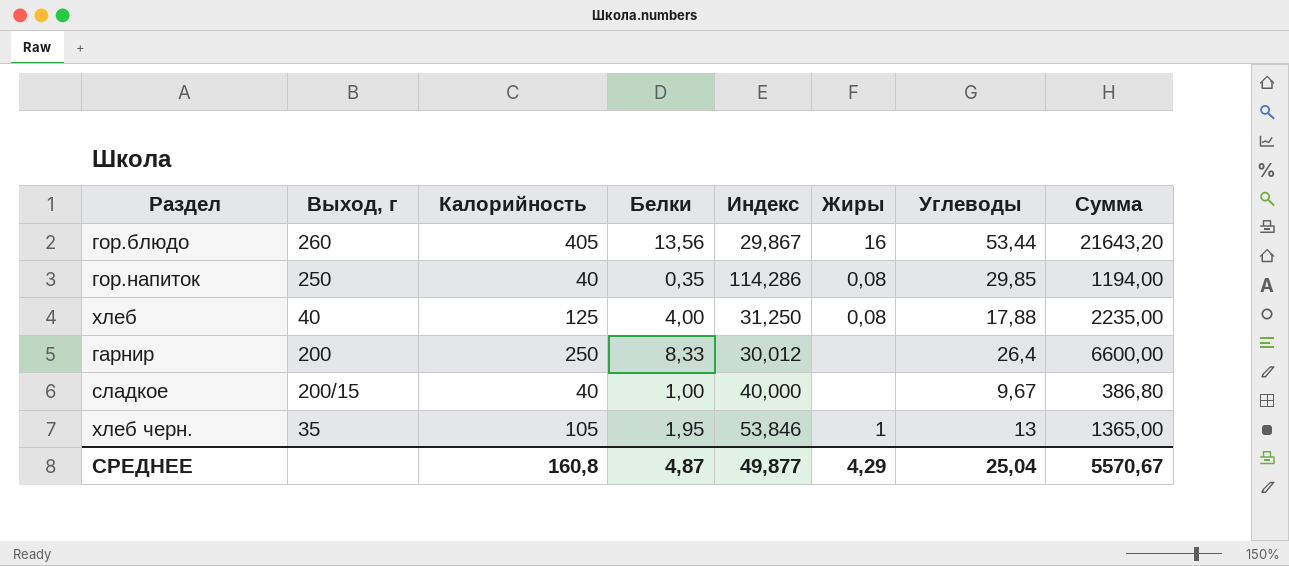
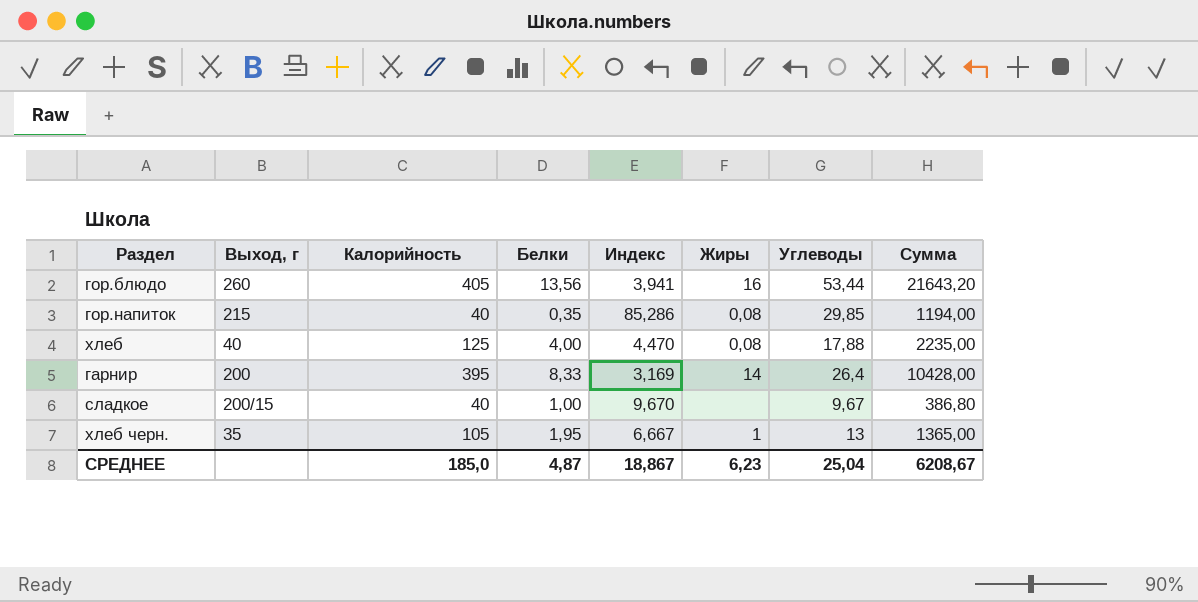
column Индекс | formula: [Калорийность] / [Белки] -> [Углеводы] / [Белки]
гор.напиток | Выход, г: 250 -> 215
гарнир | Калорийность: 250 -> 395
гарнир | Жиры: none -> 14
гарнир | Сумма: 6600,00 -> 10428,00
СРЕДНЕЕ | Калорийность: 160,8 -> 185,0
СРЕДНЕЕ | Индекс: 49,877 -> 18,867
СРЕДНЕЕ | Жиры: 4,29 -> 6,23
СРЕДНЕЕ | Сумма: 5570,67 -> 6208,67

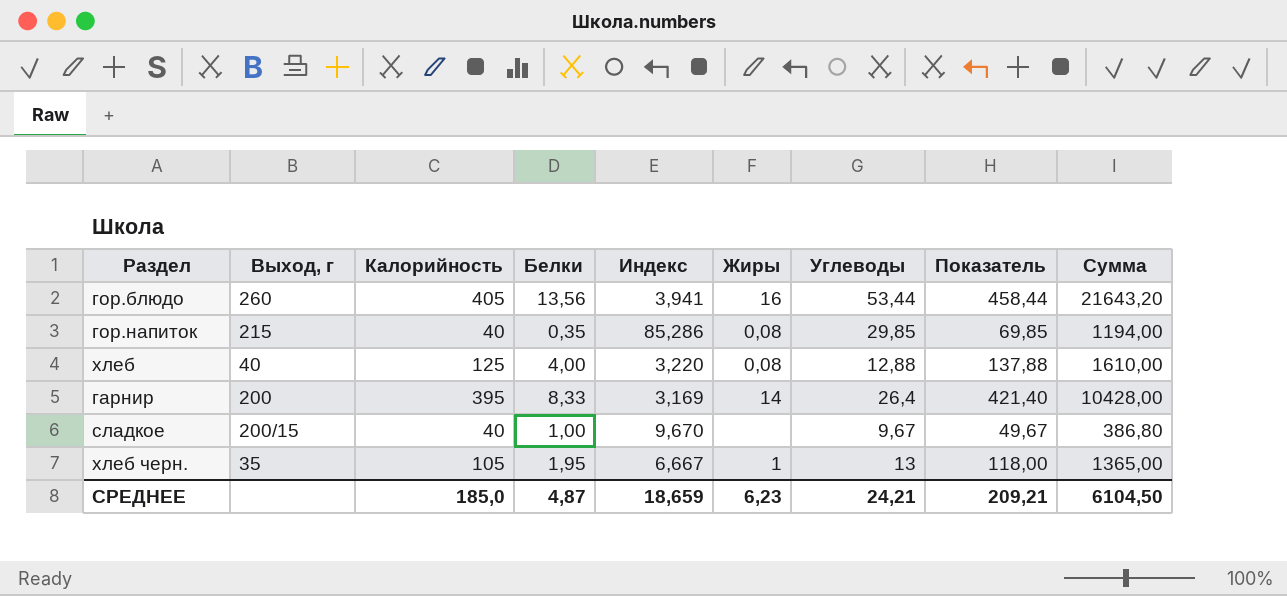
column Показатель | formula: none -> [Калорийность] + [Углеводы]
хлеб | Индекс: 4,470 -> 3,220
хлеб | Углеводы: 17,88 -> 12,88
хлеб | Сумма: 2235,00 -> 1610,00
СРЕДНЕЕ | Индекс: 18,867 -> 18,659
СРЕДНЕЕ | Углеводы: 25,04 -> 24,21
СРЕДНЕЕ | Сумма: 6208,67 -> 6104,50

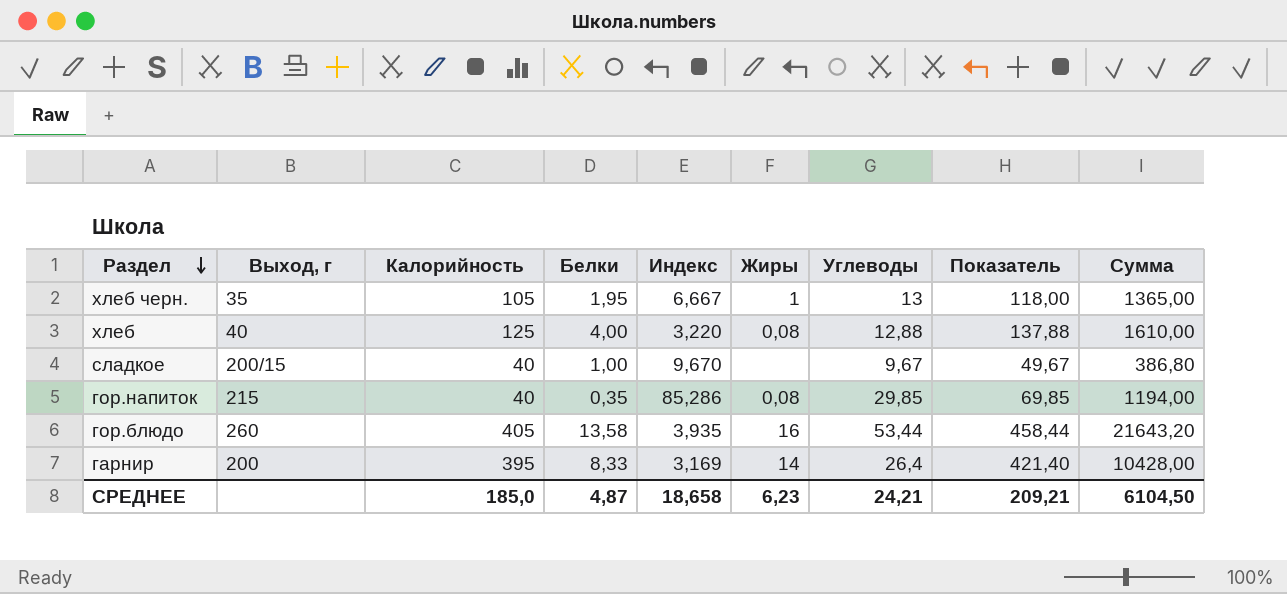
row order: none -> Раздел descending
гор.блюдо | Белки: 13,56 -> 13,58
гор.блюдо | Индекс: 3,941 -> 3,935
СРЕДНЕЕ | Индекс: 18,659 -> 18,658

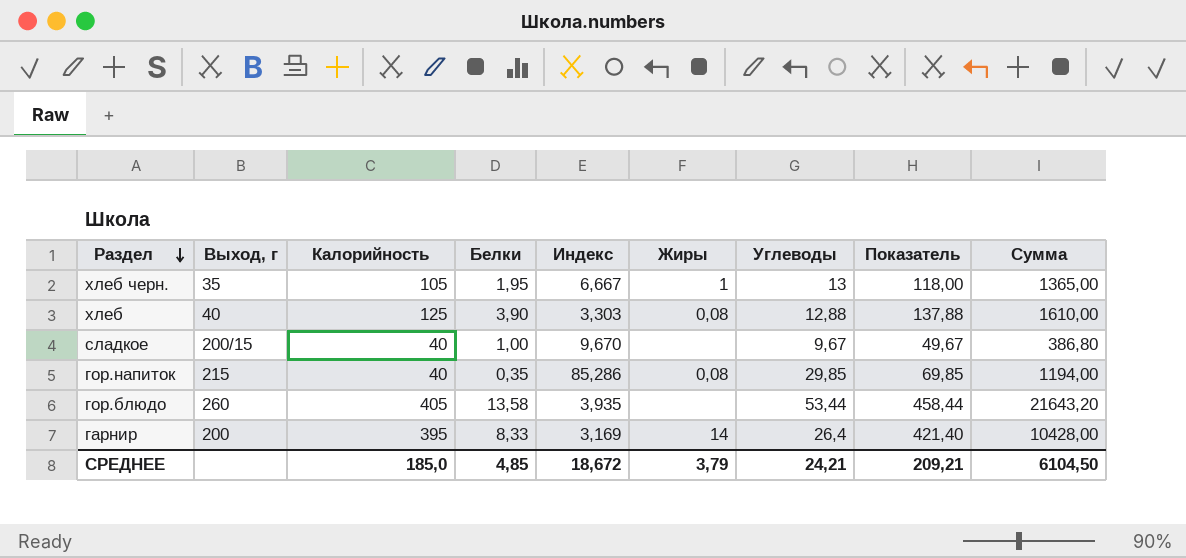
хлеб | Белки: 4,00 -> 3,90
хлеб | Индекс: 3,220 -> 3,303
гор.блюдо | Жиры: 16 -> none
СРЕДНЕЕ | Белки: 4,87 -> 4,85
СРЕДНЕЕ | Индекс: 18,658 -> 18,672
СРЕДНЕЕ | Жиры: 6,23 -> 3,79

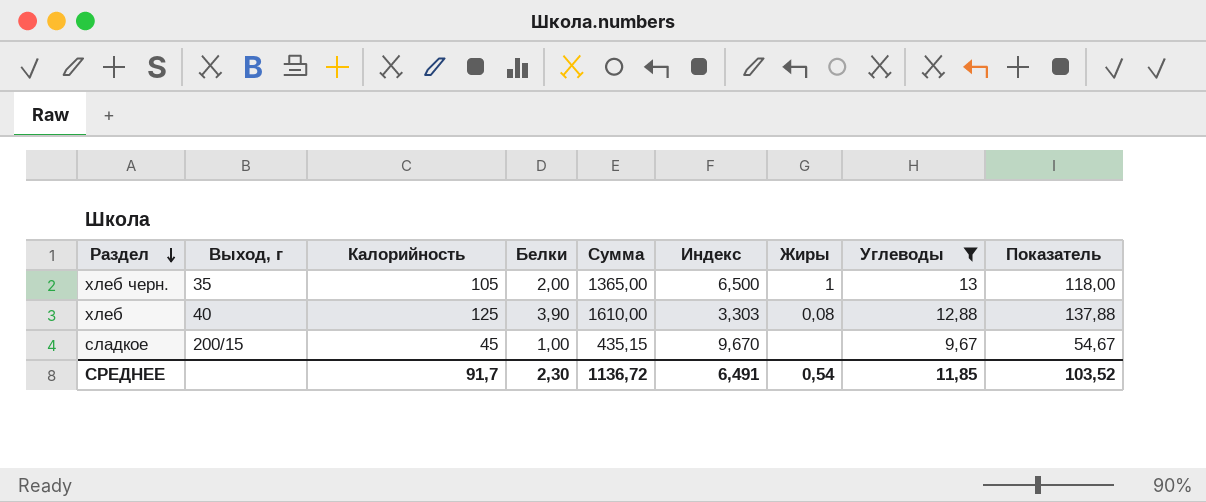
filter: none -> Углеводы <= 13
column Сумма | position: 9 -> 5
хлеб черн. | Белки: 1,95 -> 2,00
хлеб черн. | Индекс: 6,667 -> 6,500
сладкое | Калорийность: 40 -> 45
сладкое | Сумма: 386,80 -> 435,15
сладкое | Показатель: 49,67 -> 54,67
СРЕДНЕЕ | Калорийность: 185,0 -> 91,7
СРЕДНЕЕ | Белки: 4,85 -> 2,30
СРЕДНЕЕ | Сумма: 6104,50 -> 1136,72
СРЕДНЕЕ | Индекс: 18,672 -> 6,491
СРЕДНЕЕ | Жиры: 3,79 -> 0,54
СРЕДНЕЕ | Углеводы: 24,21 -> 11,85
СРЕДНЕЕ | Показатель: 209,21 -> 103,52

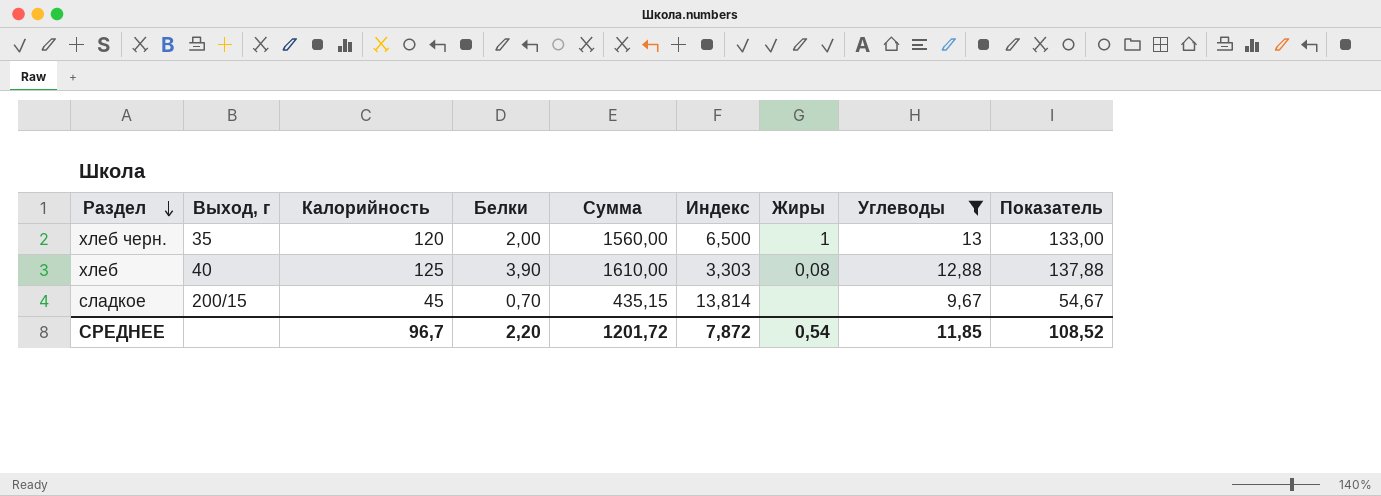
хлеб черн. | Калорийность: 105 -> 120
хлеб черн. | Сумма: 1365,00 -> 1560,00
хлеб черн. | Показатель: 118,00 -> 133,00
сладкое | Белки: 1,00 -> 0,70
сладкое | Индекс: 9,670 -> 13,814
СРЕДНЕЕ | Калорийность: 91,7 -> 96,7
СРЕДНЕЕ | Белки: 2,30 -> 2,20
СРЕДНЕЕ | Сумма: 1136,72 -> 1201,72
СРЕДНЕЕ | Индекс: 6,491 -> 7,872
СРЕДНЕЕ | Показатель: 103,52 -> 108,52

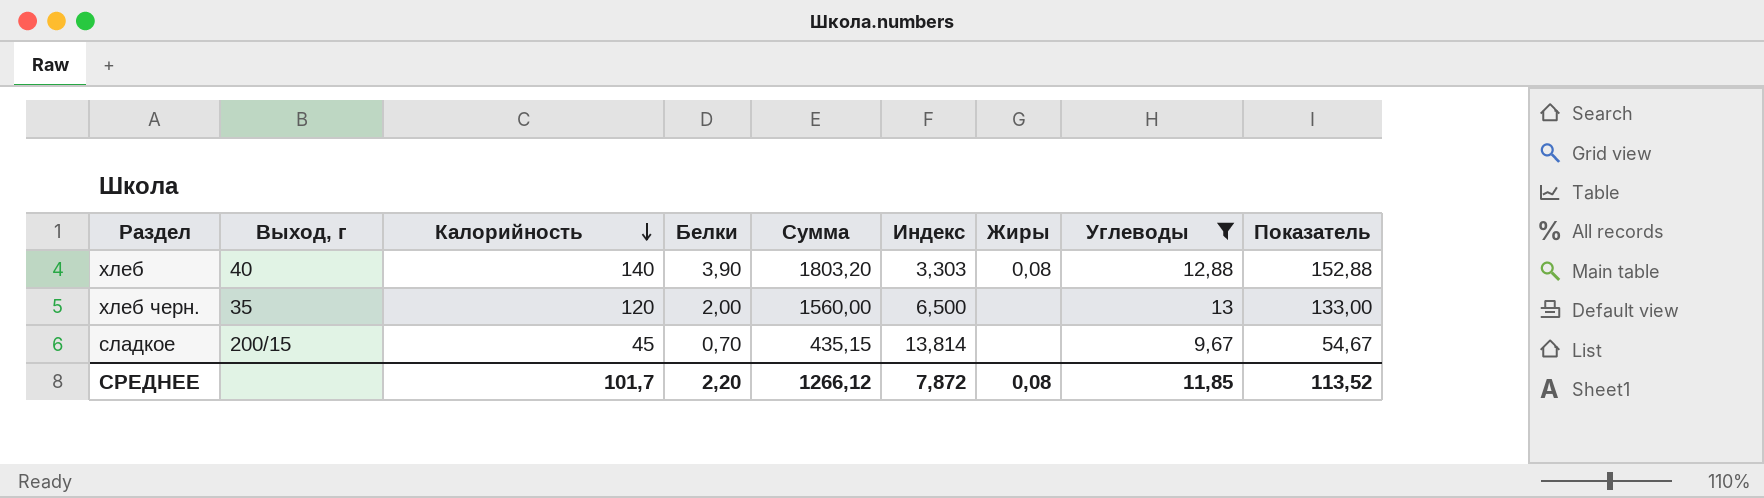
row order: Раздел descending -> Калорийность descending
хлеб | Калорийность: 125 -> 140
хлеб | Сумма: 1610,00 -> 1803,20
хлеб | Показатель: 137,88 -> 152,88
хлеб черн. | Жиры: 1 -> none
СРЕДНЕЕ | Калорийность: 96,7 -> 101,7
СРЕДНЕЕ | Сумма: 1201,72 -> 1266,12
СРЕДНЕЕ | Жиры: 0,54 -> 0,08
СРЕДНЕЕ | Показатель: 108,52 -> 113,52

